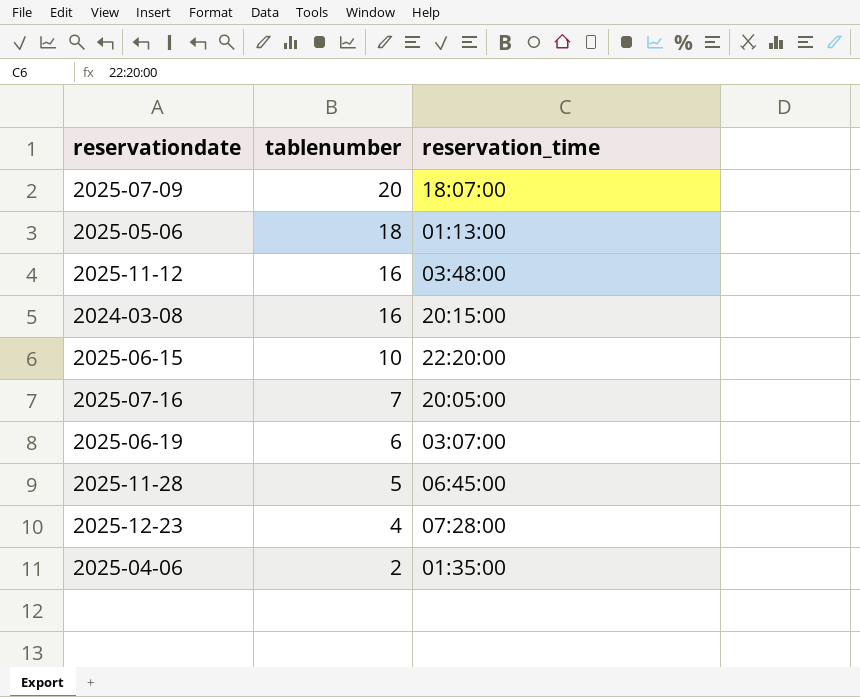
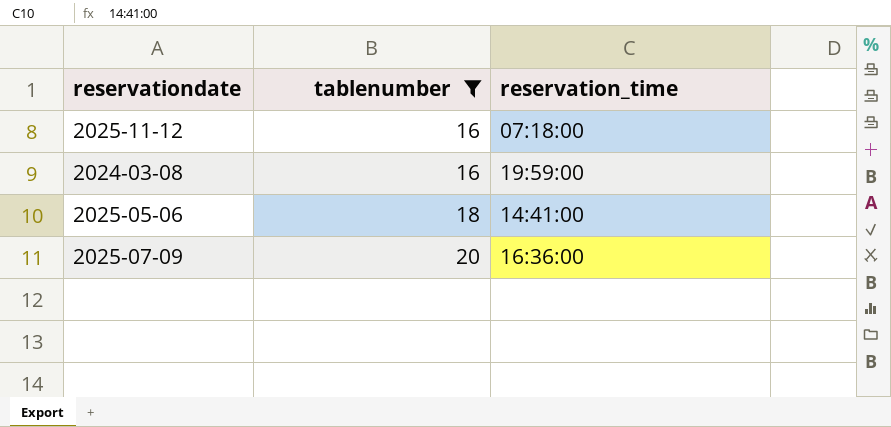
filter: none -> tablenumber >= 16
row order: tablenumber descending -> tablenumber ascending
2025-11-12 | reservation_time: 03:48:00 -> 07:18:00
2024-03-08 | reservation_time: 20:15:00 -> 19:59:00
2025-05-06 | reservation_time: 01:13:00 -> 14:41:00
2025-07-09 | reservation_time: 18:07:00 -> 16:36:00

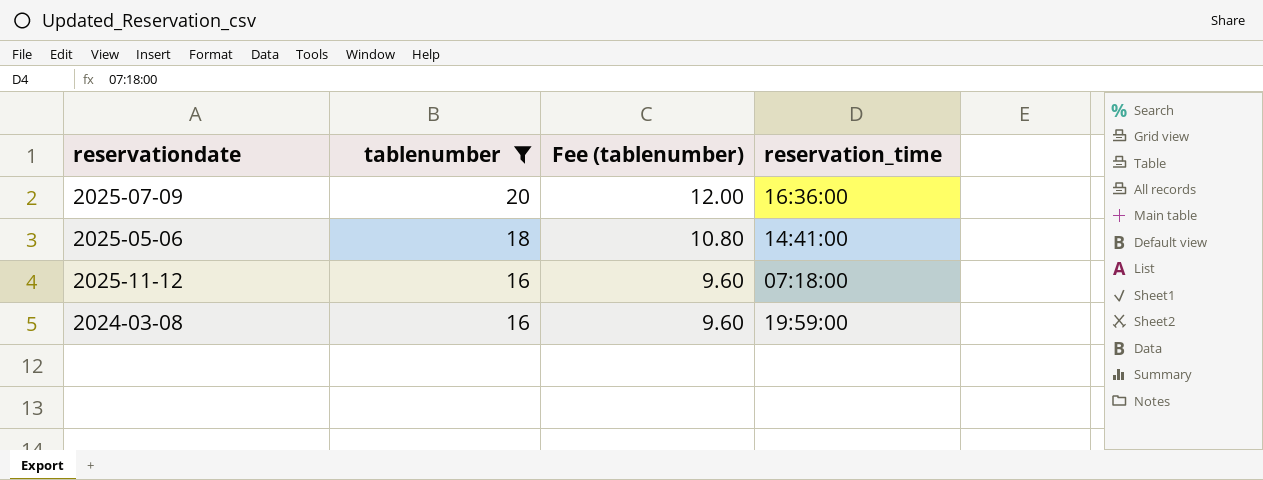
row order: tablenumber ascending -> tablenumber descending
column Fee (tablenumber) | formula: none -> [tablenumber] * 0.6

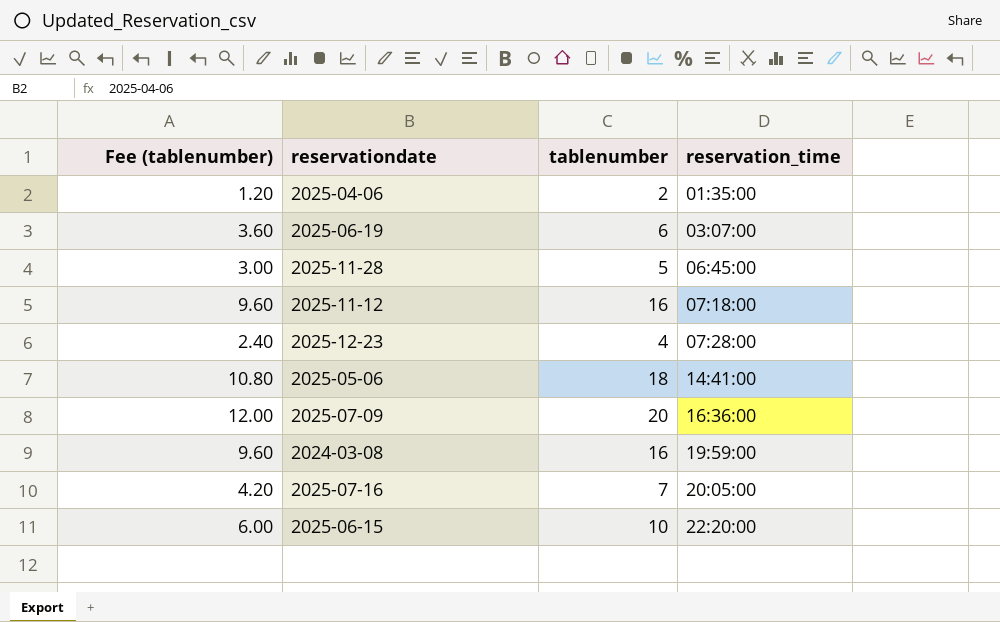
filter: tablenumber >= 16 -> none
row order: tablenumber descending -> reservation_time ascending
column Fee (tablenumber) | position: 3 -> 1

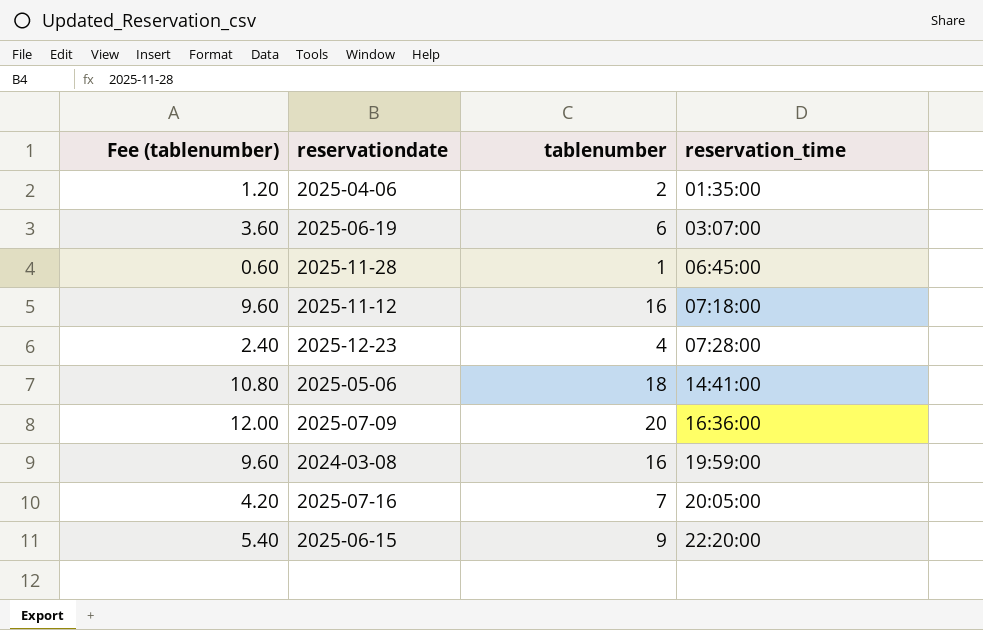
2025-11-28 | Fee (tablenumber): 3.00 -> 0.60
2025-11-28 | tablenumber: 5 -> 1
2025-06-15 | Fee (tablenumber): 6.00 -> 5.40
2025-06-15 | tablenumber: 10 -> 9

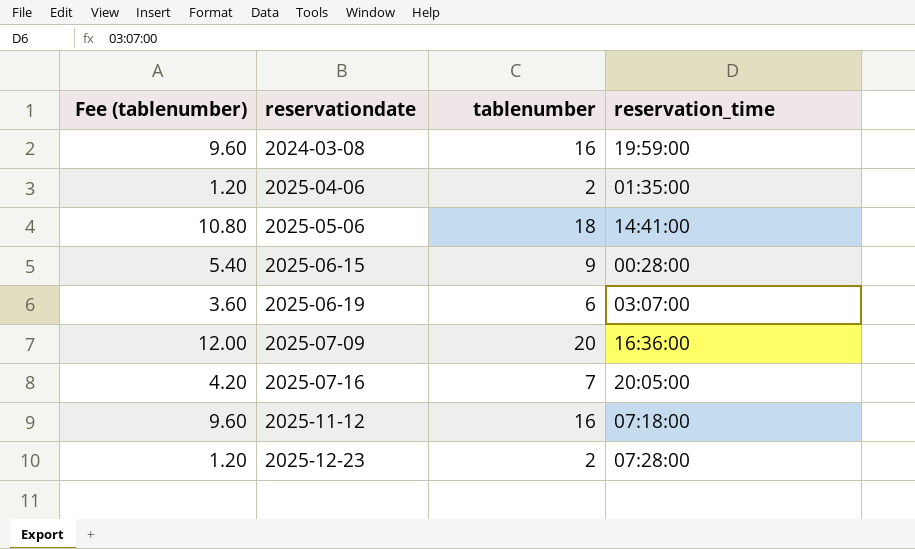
row order: reservation_time ascending -> reservationdate ascending
row 2025-11-28: 0.60 | 1 | 06:45:00 -> none
2025-06-15 | reservation_time: 22:20:00 -> 00:28:00
2025-12-23 | Fee (tablenumber): 2.40 -> 1.20
2025-12-23 | tablenumber: 4 -> 2

